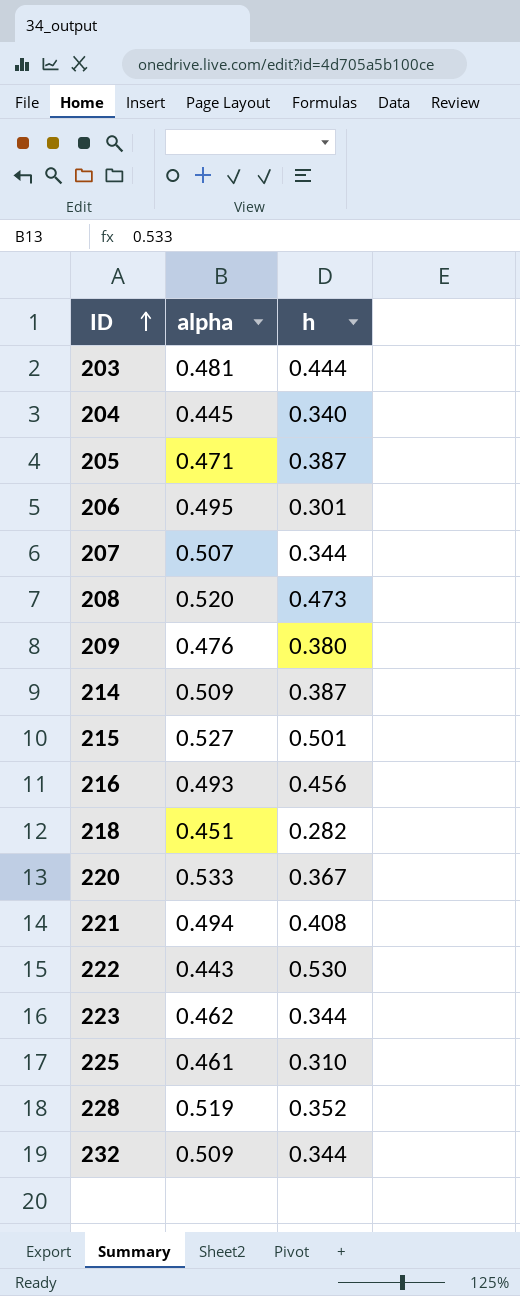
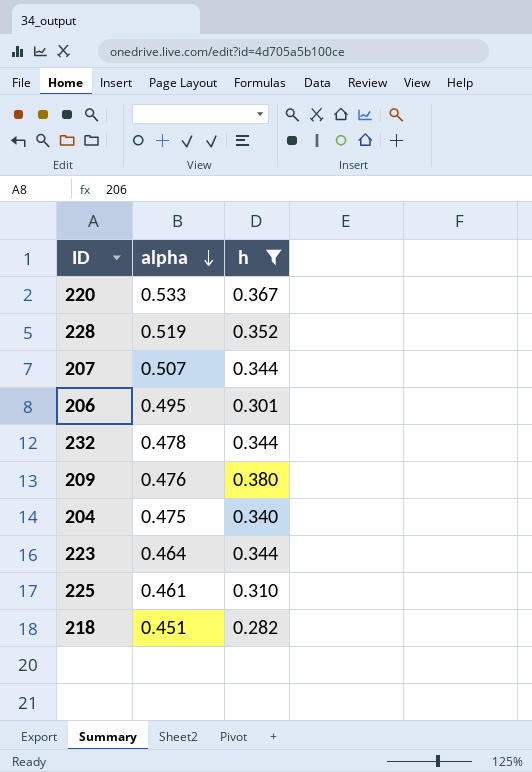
filter: none -> h <= 0.380
row order: ID ascending -> alpha descending
232 | alpha: 0.509 -> 0.478
204 | alpha: 0.445 -> 0.475
223 | alpha: 0.462 -> 0.464

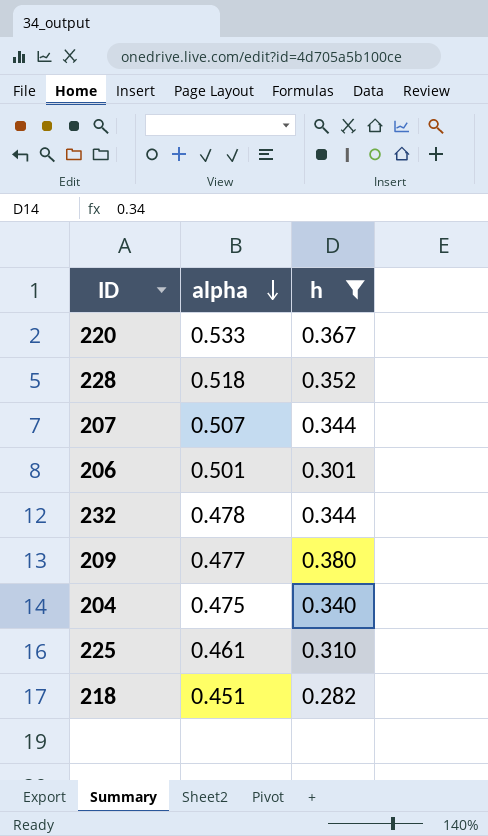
row 223: 0.464 | 0.344 -> none
228 | alpha: 0.519 -> 0.518
206 | alpha: 0.495 -> 0.501
209 | alpha: 0.476 -> 0.477

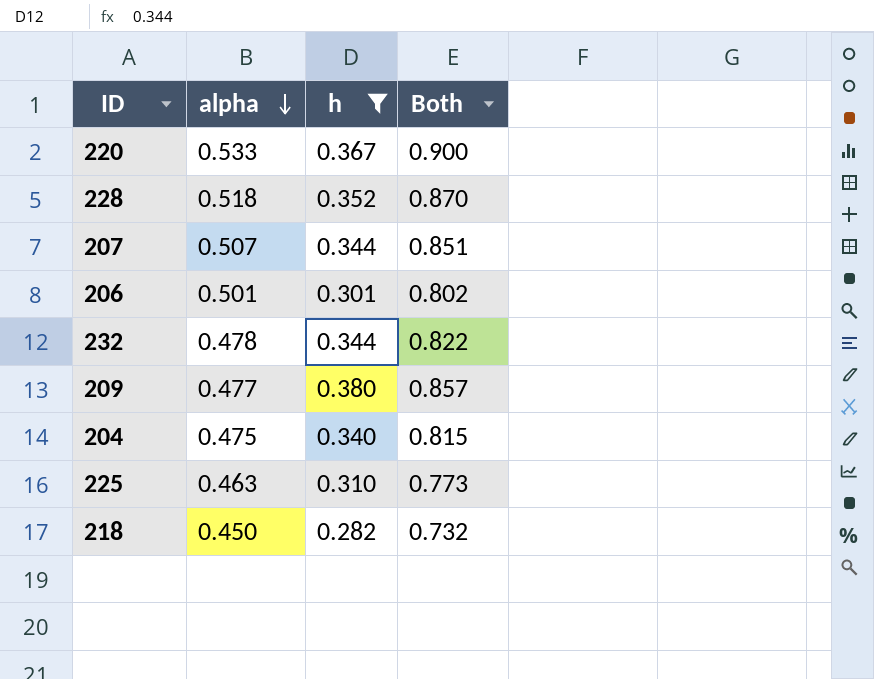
column Both | formula: none -> [alpha] + [h]
225 | alpha: 0.461 -> 0.463
218 | alpha: 0.451 -> 0.450

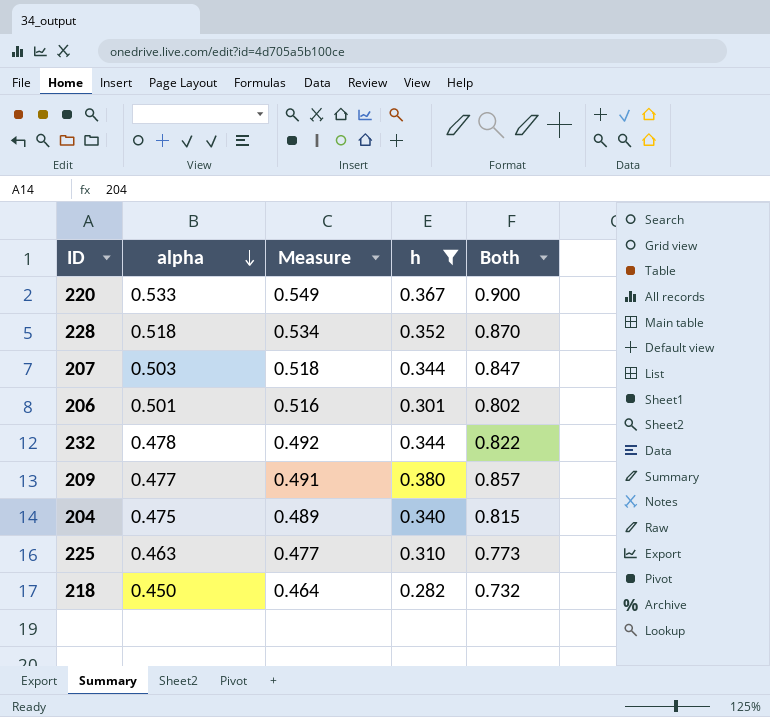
column Measure | formula: none -> [alpha] * 1.03
207 | alpha: 0.507 -> 0.503
207 | Both: 0.851 -> 0.847

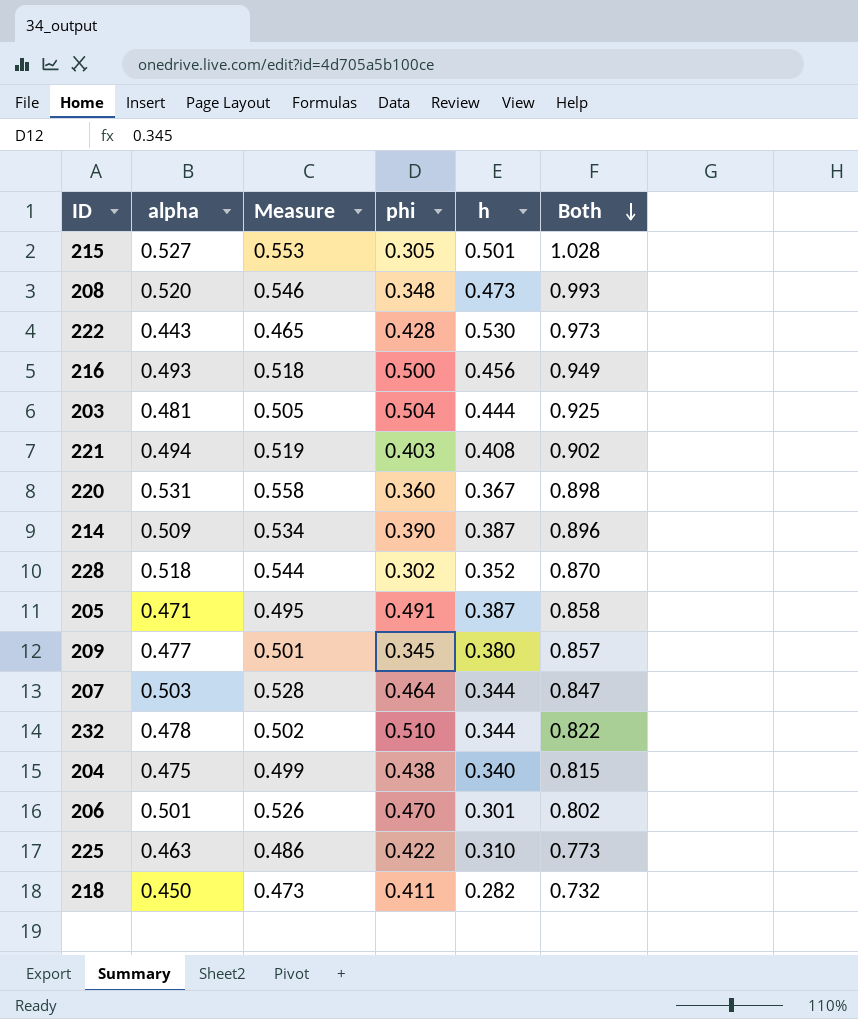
filter: h <= 0.380 -> none
row order: alpha descending -> Both descending
column Measure | formula: [alpha] * 1.03 -> [alpha] * 1.05
column phi | position: none -> 4
220 | alpha: 0.533 -> 0.531
220 | Both: 0.900 -> 0.898

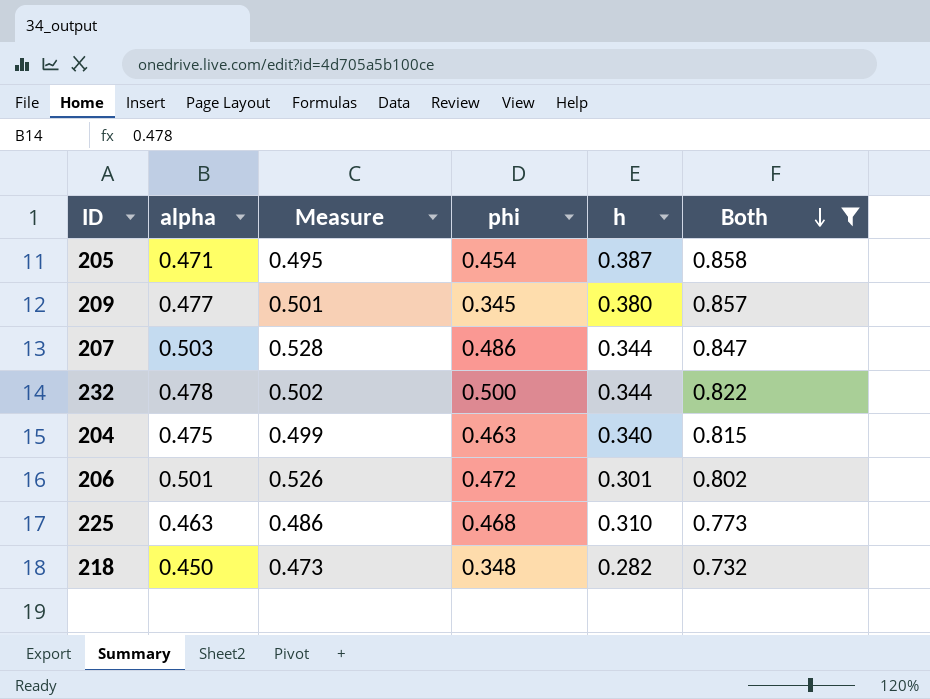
filter: none -> Both <= 0.858
205 | phi: 0.491 -> 0.454
207 | phi: 0.464 -> 0.486
232 | phi: 0.510 -> 0.500
204 | phi: 0.438 -> 0.463
206 | phi: 0.470 -> 0.472
225 | phi: 0.422 -> 0.468
218 | phi: 0.411 -> 0.348

